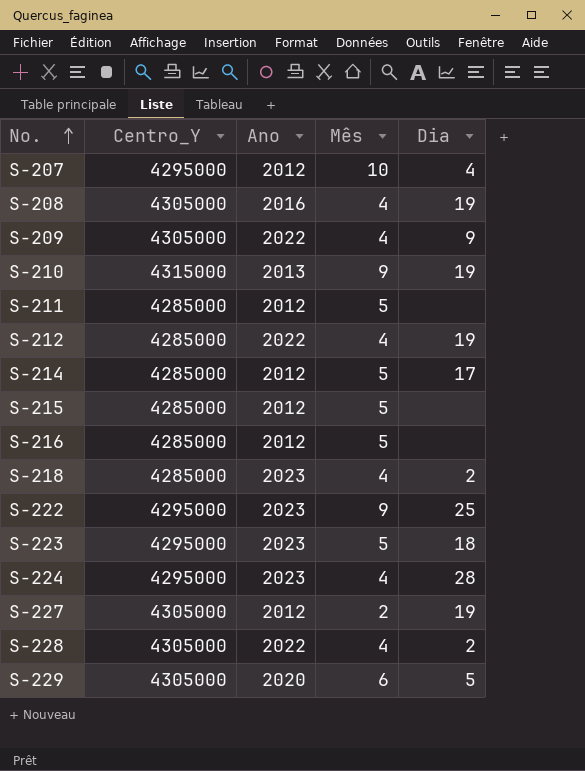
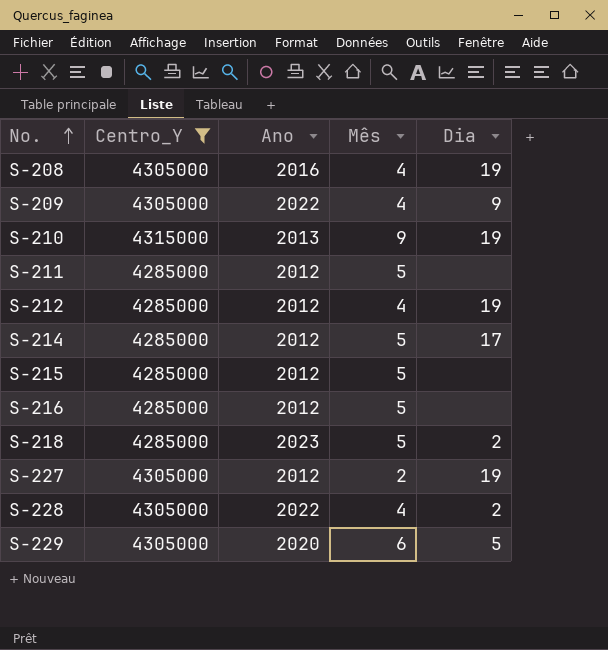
filter: none -> Centro_Y != 4295000
S-212 | Ano: 2022 -> 2012
S-218 | Mês: 4 -> 5

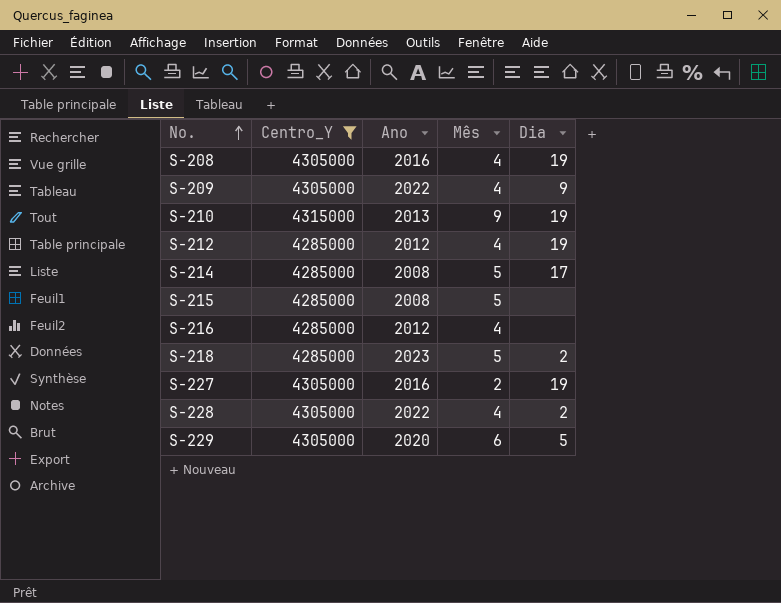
row S-211: 4285000 | 2012 | 5 | none -> none
S-214 | Ano: 2012 -> 2008
S-215 | Ano: 2012 -> 2008
S-216 | Mês: 5 -> 4
S-227 | Ano: 2012 -> 2016

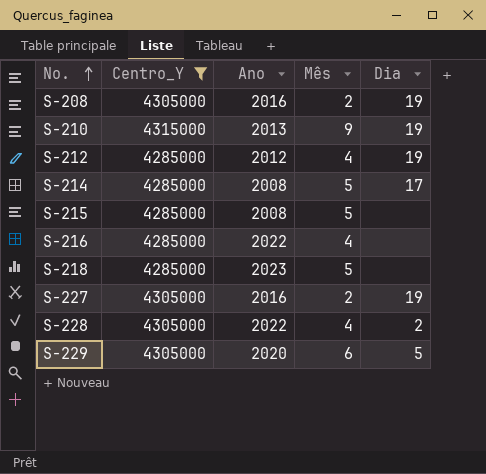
row S-209: 4305000 | 2022 | 4 | 9 -> none
S-208 | Mês: 4 -> 2
S-216 | Ano: 2012 -> 2022
S-218 | Dia: 2 -> none

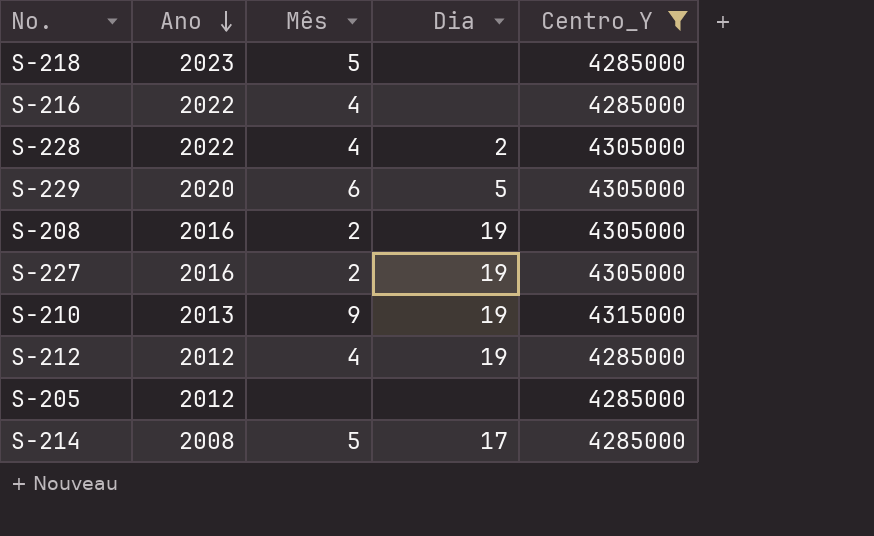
row order: No. ascending -> Ano descending
column Centro_Y | position: 2 -> 5
row S-215: 4285000 | 2008 | 5 | none -> none
row S-205: none -> 2012 | none | none | 4285000

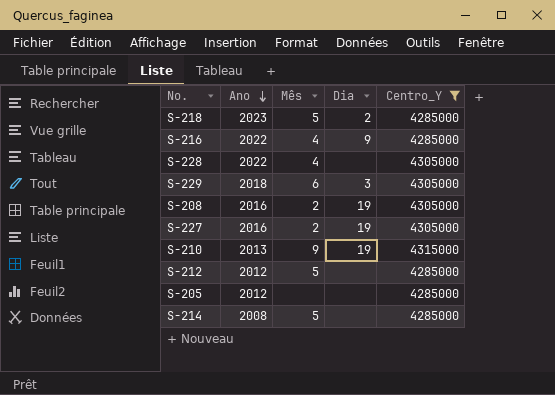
S-218 | Dia: none -> 2
S-216 | Dia: none -> 9
S-228 | Dia: 2 -> none
S-229 | Ano: 2020 -> 2018
S-229 | Dia: 5 -> 3
S-212 | Mês: 4 -> 5
S-212 | Dia: 19 -> none
S-214 | Dia: 17 -> none

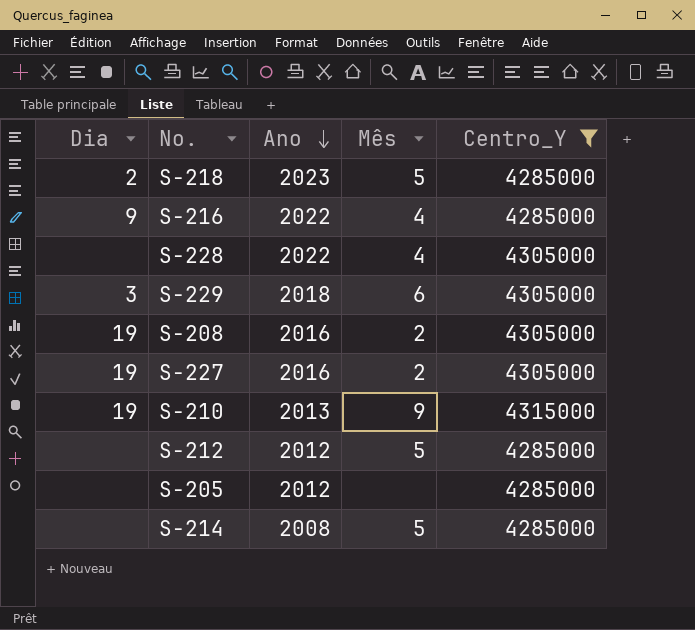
column Dia | position: 4 -> 1

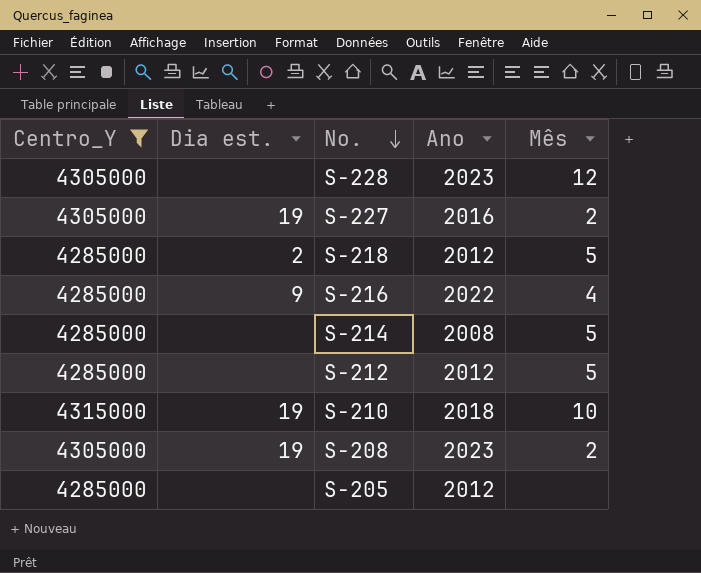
row order: Ano descending -> No. descending
column Centro_Y | position: 5 -> 1
column name: Dia -> Dia est.
row S-229: 3 | 2018 | 6 | 4305000 -> none
S-228 | Ano: 2022 -> 2023
S-228 | Mês: 4 -> 12
S-218 | Ano: 2023 -> 2012
S-210 | Ano: 2013 -> 2018
S-210 | Mês: 9 -> 10
S-208 | Ano: 2016 -> 2023

